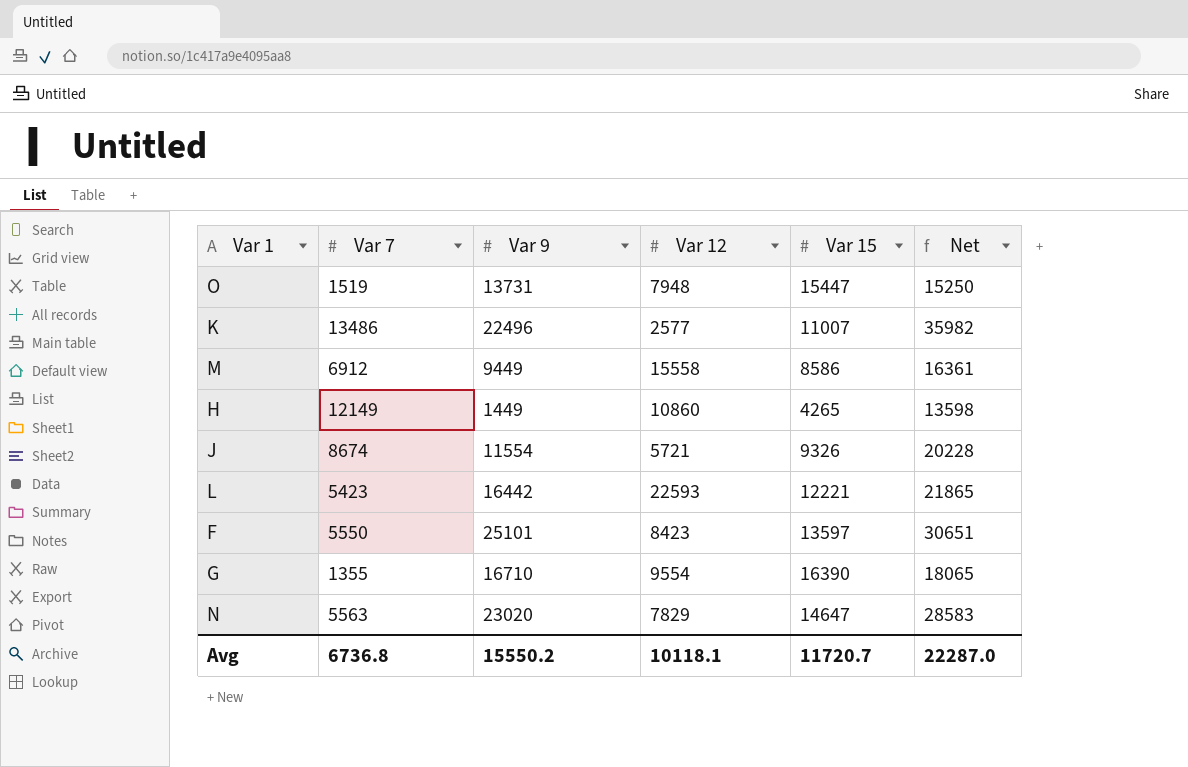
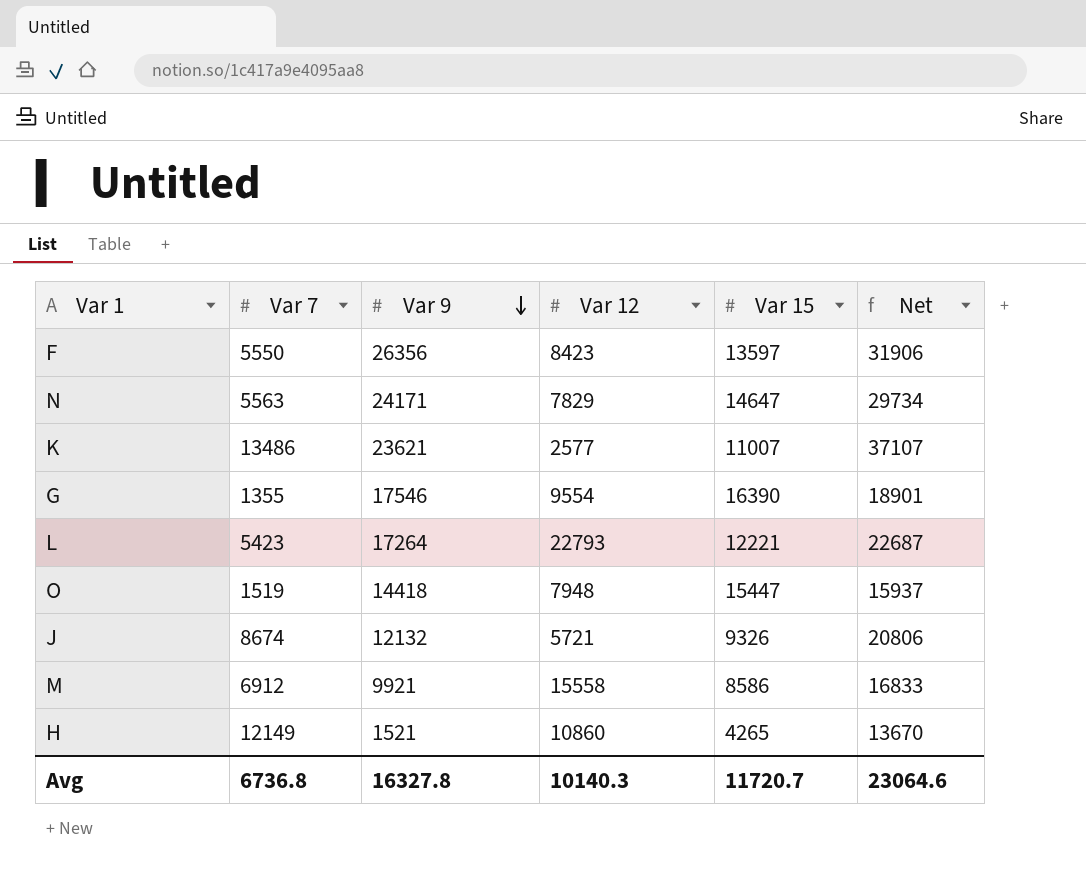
row order: none -> Var 9 descending
F | Var 9: 25101 -> 26356
F | Net: 30651 -> 31906
N | Var 9: 23020 -> 24171
N | Net: 28583 -> 29734
K | Var 9: 22496 -> 23621
K | Net: 35982 -> 37107
G | Var 9: 16710 -> 17546
G | Net: 18065 -> 18901
L | Var 9: 16442 -> 17264
L | Var 12: 22593 -> 22793
L | Net: 21865 -> 22687
O | Var 9: 13731 -> 14418
O | Net: 15250 -> 15937
J | Var 9: 11554 -> 12132
J | Net: 20228 -> 20806
M | Var 9: 9449 -> 9921
M | Net: 16361 -> 16833
H | Var 9: 1449 -> 1521
H | Net: 13598 -> 13670
Avg | Var 9: 15550.2 -> 16327.8
Avg | Var 12: 10118.1 -> 10140.3
Avg | Net: 22287.0 -> 23064.6

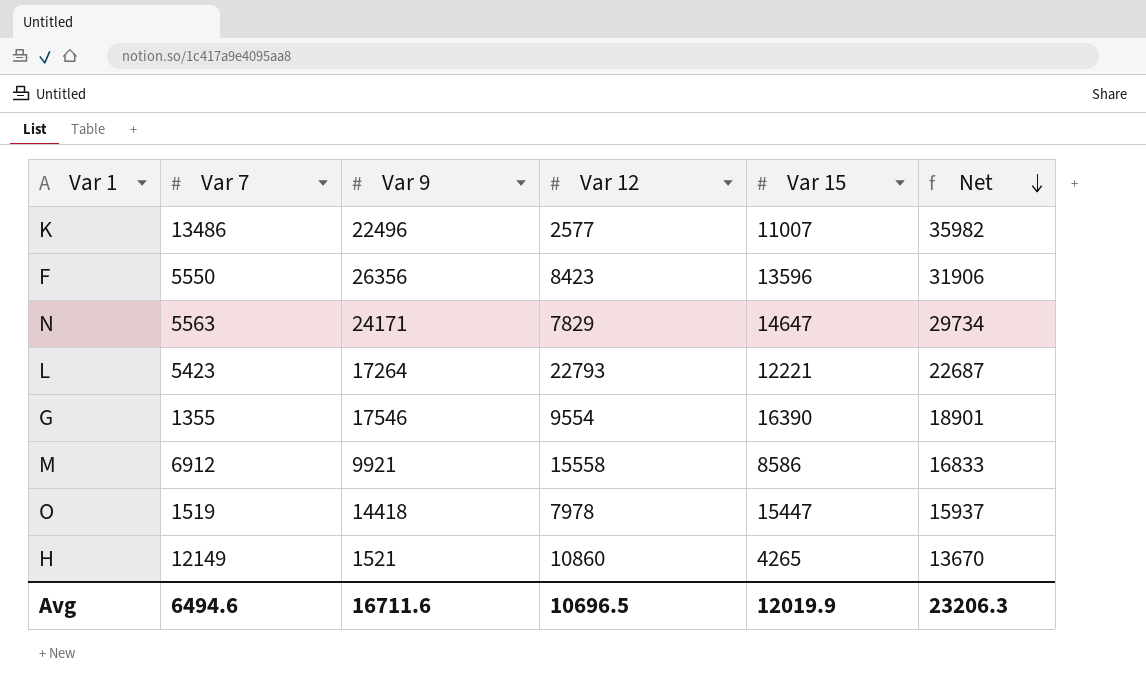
row order: Var 9 descending -> Net descending
row J: 8674 | 12132 | 5721 | 9326 | 20806 -> none
K | Var 9: 23621 -> 22496
K | Net: 37107 -> 35982
F | Var 15: 13597 -> 13596
O | Var 12: 7948 -> 7978
Avg | Var 7: 6736.8 -> 6494.6
Avg | Var 9: 16327.8 -> 16711.6
Avg | Var 12: 10140.3 -> 10696.5
Avg | Var 15: 11720.7 -> 12019.9
Avg | Net: 23064.6 -> 23206.3

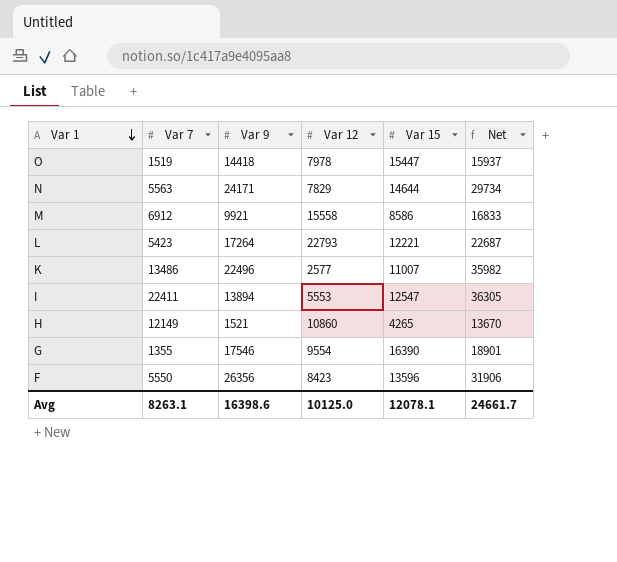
row order: Net descending -> Var 1 descending
N | Var 15: 14647 -> 14644
row I: none -> 22411 | 13894 | 5553 | 12547 | 36305
Avg | Var 7: 6494.6 -> 8263.1
Avg | Var 9: 16711.6 -> 16398.6
Avg | Var 12: 10696.5 -> 10125.0
Avg | Var 15: 12019.9 -> 12078.1
Avg | Net: 23206.3 -> 24661.7

